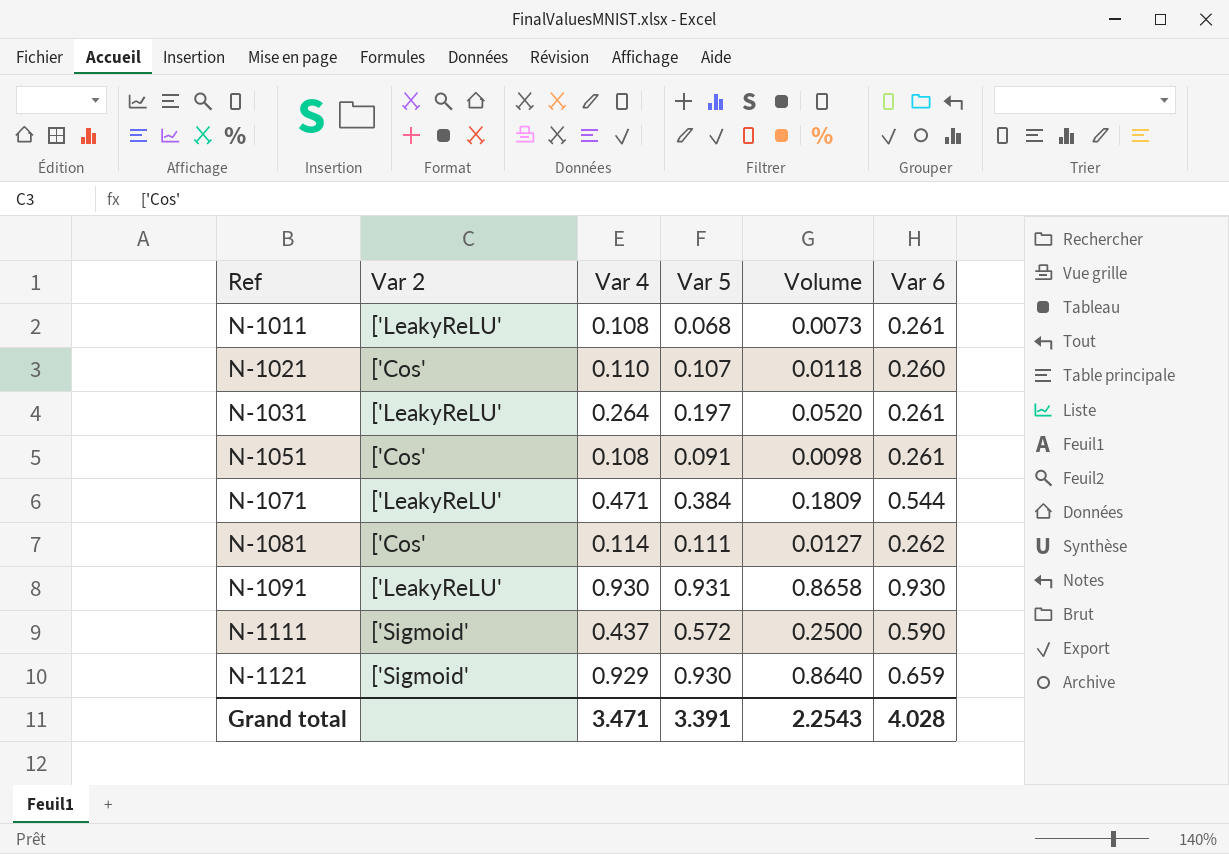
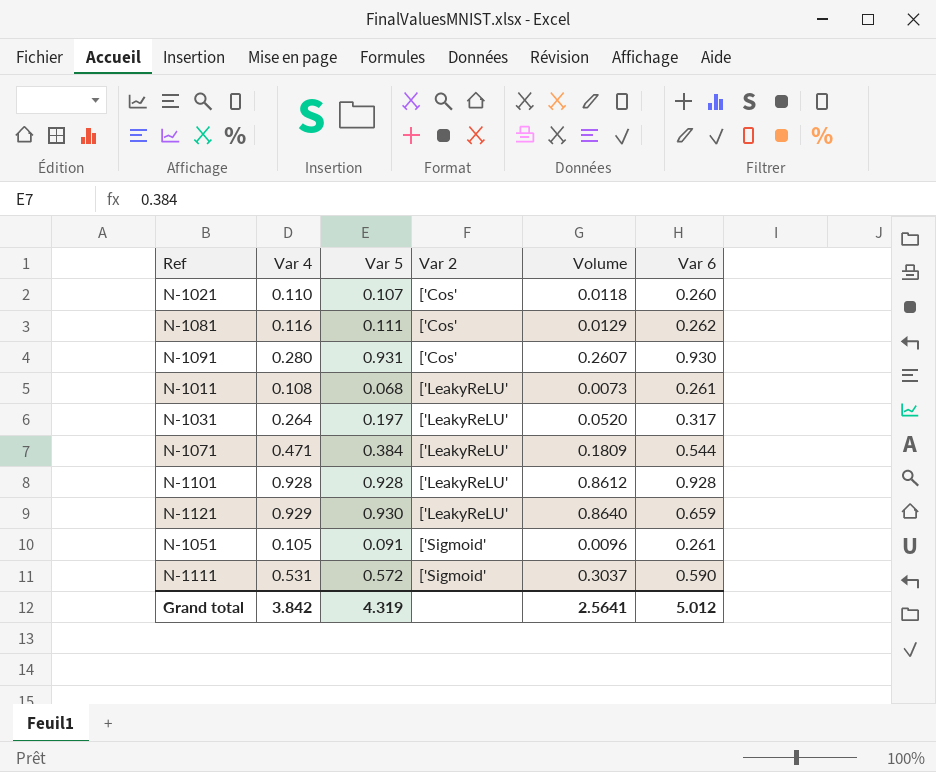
row order: Ref ascending -> Var 2 ascending
column Var 2 | position: 2 -> 4
N-1081 | Var 4: 0.114 -> 0.116
N-1081 | Volume: 0.0127 -> 0.0129
N-1091 | Var 4: 0.930 -> 0.280
N-1091 | Var 2: ['LeakyReLU' -> ['Cos'
N-1091 | Volume: 0.8658 -> 0.2607
N-1031 | Var 6: 0.261 -> 0.317
row N-1101: none -> 0.928 | 0.928 | ['LeakyReLU' | 0.8612 | 0.928
N-1121 | Var 2: ['Sigmoid' -> ['LeakyReLU'
N-1051 | Var 4: 0.108 -> 0.105
N-1051 | Var 2: ['Cos' -> ['Sigmoid'
N-1051 | Volume: 0.0098 -> 0.0096
N-1111 | Var 4: 0.437 -> 0.531
N-1111 | Volume: 0.2500 -> 0.3037
Grand total | Var 4: 3.471 -> 3.842
Grand total | Var 5: 3.391 -> 4.319
Grand total | Volume: 2.2543 -> 2.5641
Grand total | Var 6: 4.028 -> 5.012

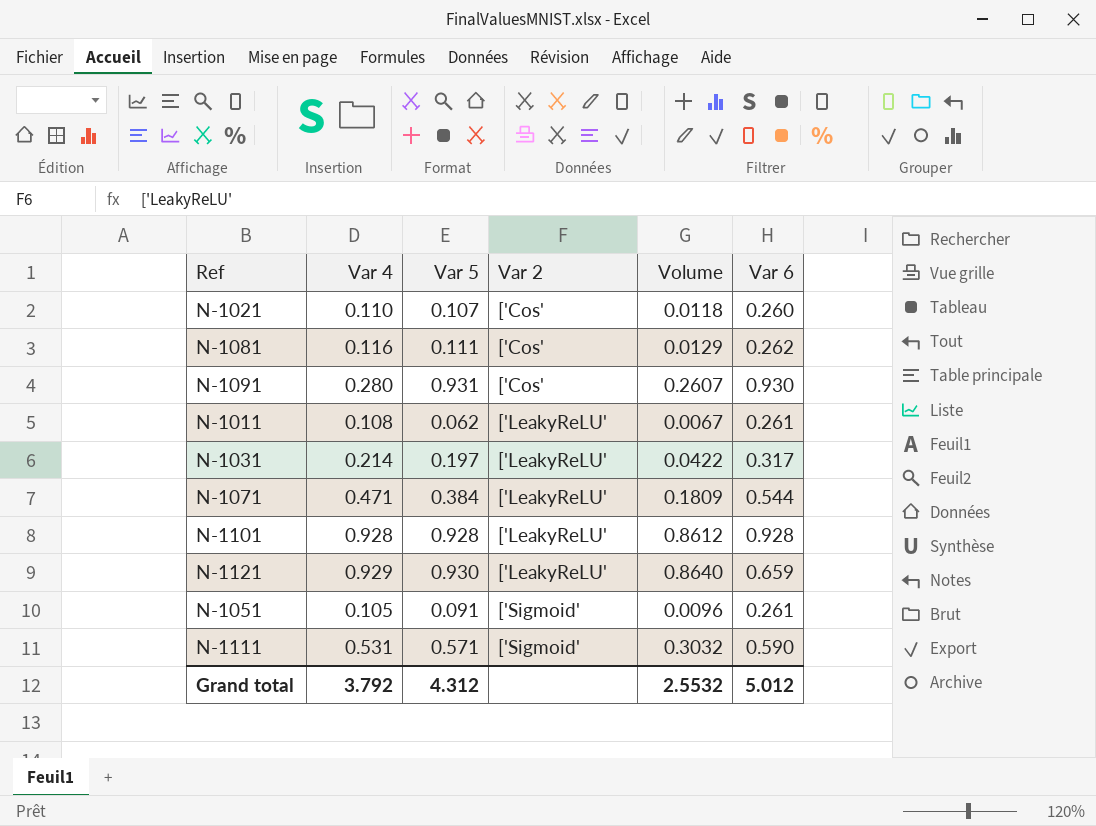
N-1011 | Var 5: 0.068 -> 0.062
N-1011 | Volume: 0.0073 -> 0.0067
N-1031 | Var 4: 0.264 -> 0.214
N-1031 | Volume: 0.0520 -> 0.0422
N-1111 | Var 5: 0.572 -> 0.571
N-1111 | Volume: 0.3037 -> 0.3032
Grand total | Var 4: 3.842 -> 3.792
Grand total | Var 5: 4.319 -> 4.312
Grand total | Volume: 2.5641 -> 2.5532

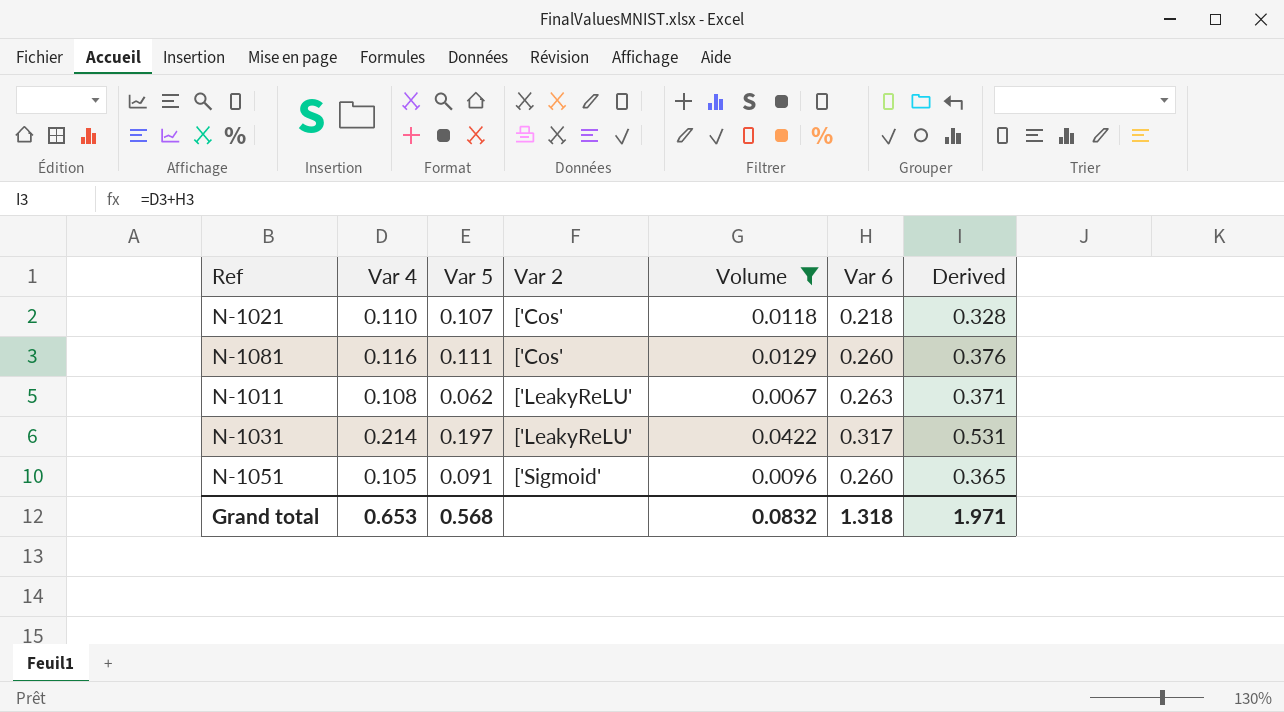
filter: none -> Volume <= 0.0422
column Derived | formula: none -> [Var 4] + [Var 6]
N-1021 | Var 6: 0.260 -> 0.218
N-1081 | Var 6: 0.262 -> 0.260
N-1011 | Var 6: 0.261 -> 0.263
N-1051 | Var 6: 0.261 -> 0.260
Grand total | Var 4: 3.792 -> 0.653
Grand total | Var 5: 4.312 -> 0.568
Grand total | Volume: 2.5532 -> 0.0832
Grand total | Var 6: 5.012 -> 1.318

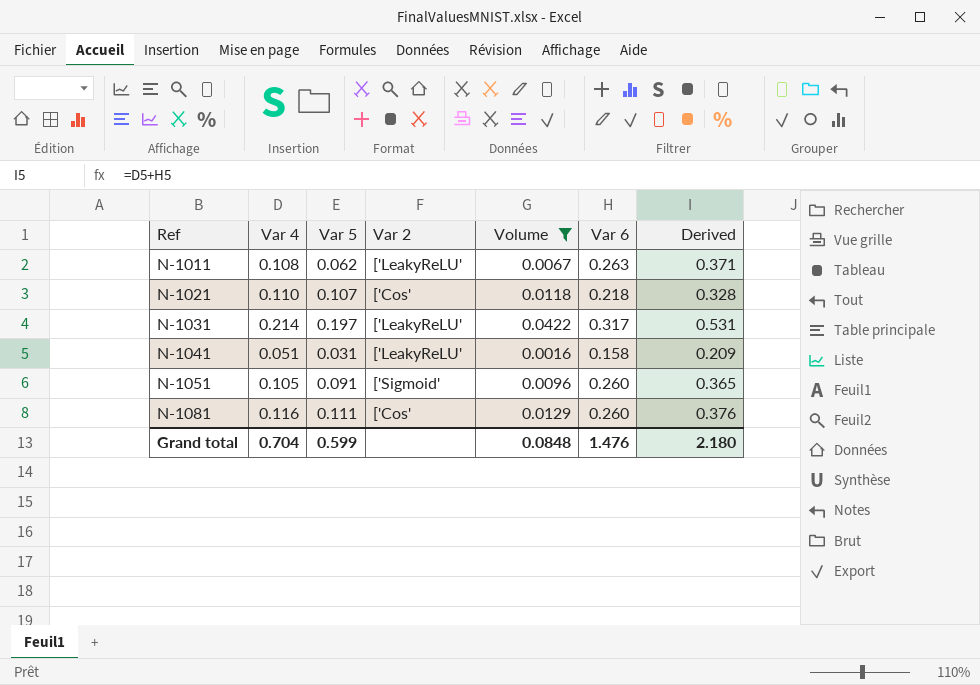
row order: Var 2 ascending -> Ref ascending
row N-1041: none -> 0.051 | 0.031 | ['LeakyReLU' | 0.0016 | 0.158 | 0.209
Grand total | Var 4: 0.653 -> 0.704
Grand total | Var 5: 0.568 -> 0.599
Grand total | Volume: 0.0832 -> 0.0848
Grand total | Var 6: 1.318 -> 1.476
Grand total | Derived: 1.971 -> 2.180

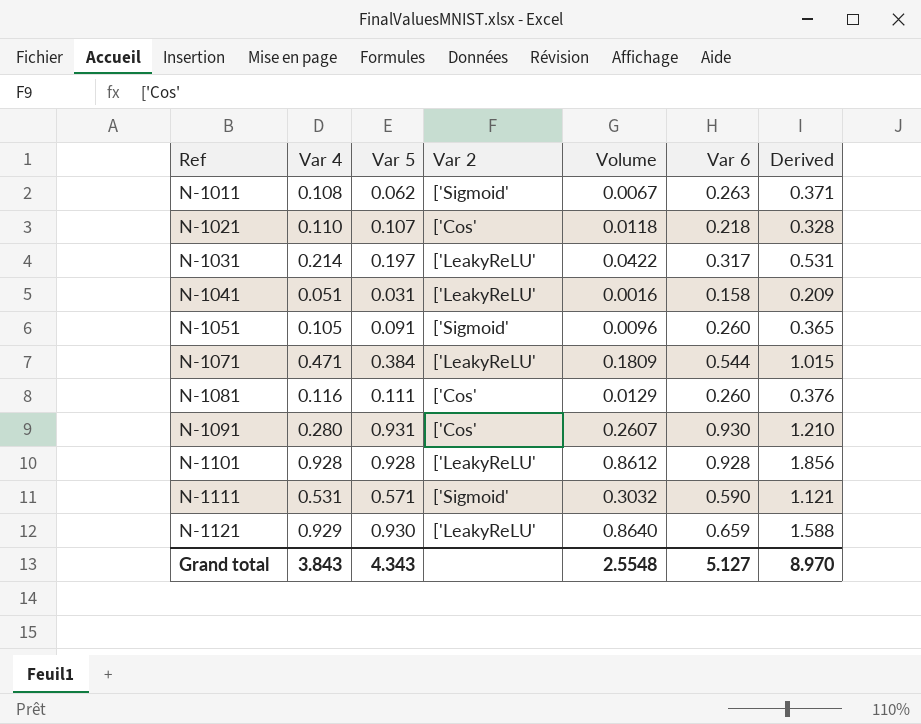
filter: Volume <= 0.0422 -> none
N-1011 | Var 2: ['LeakyReLU' -> ['Sigmoid'
Grand total | Var 4: 0.704 -> 3.843
Grand total | Var 5: 0.599 -> 4.343
Grand total | Volume: 0.0848 -> 2.5548
Grand total | Var 6: 1.476 -> 5.127
Grand total | Derived: 2.180 -> 8.970

